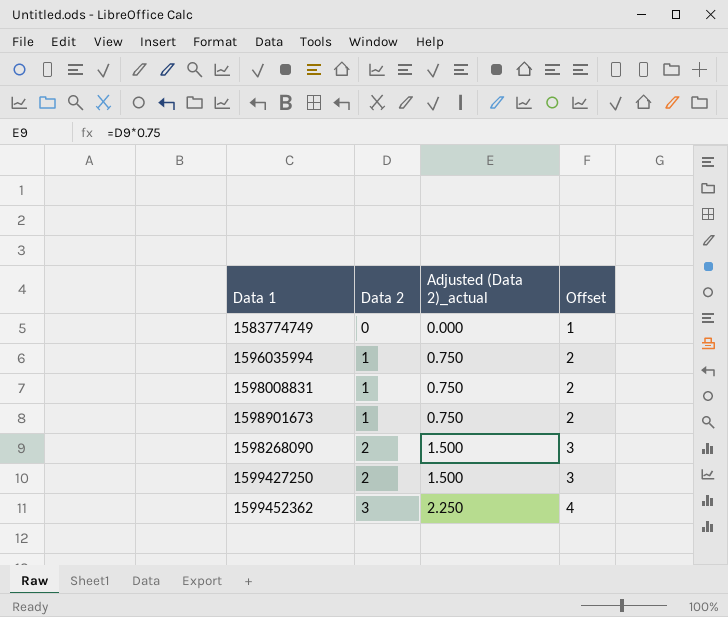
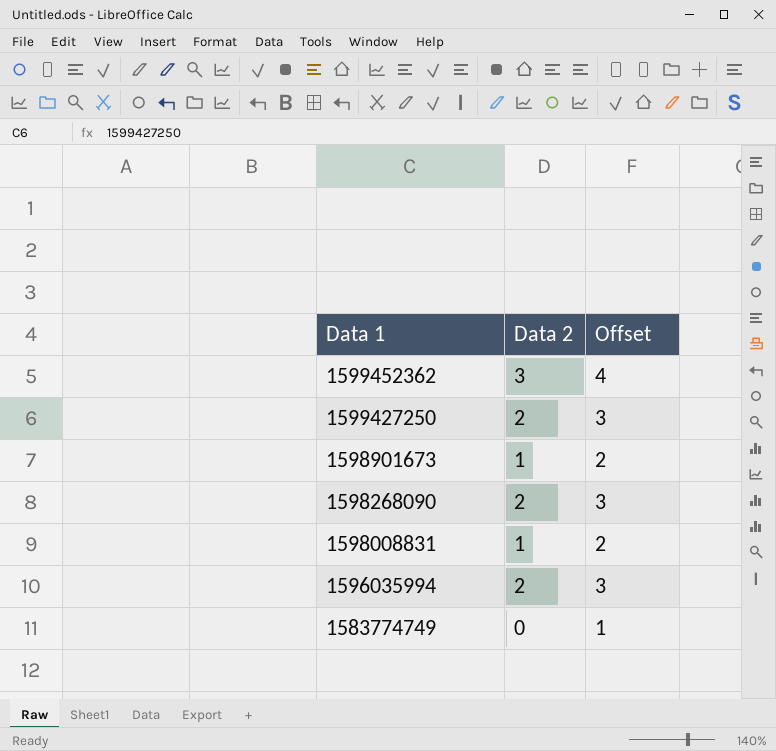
row order: Data 2 ascending -> Data 1 descending
column Adjusted (Data 2)_actual | formula: [Data 2] * 0.75 -> none
1596035994 | Data 2: 1 -> 2
1596035994 | Offset: 2 -> 3

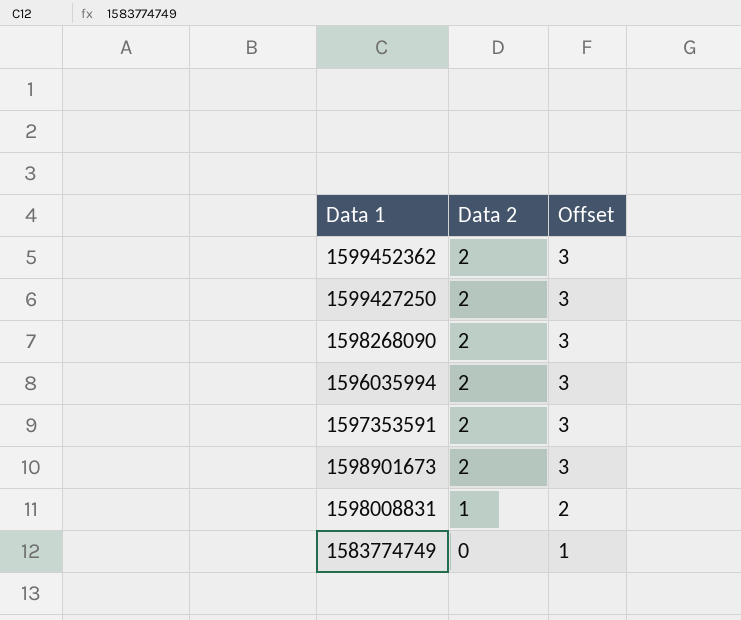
row order: Data 1 descending -> Data 2 descending
1599452362 | Data 2: 3 -> 2
1599452362 | Offset: 4 -> 3
row 1597353591: none -> 2 | 3
1598901673 | Data 2: 1 -> 2
1598901673 | Offset: 2 -> 3

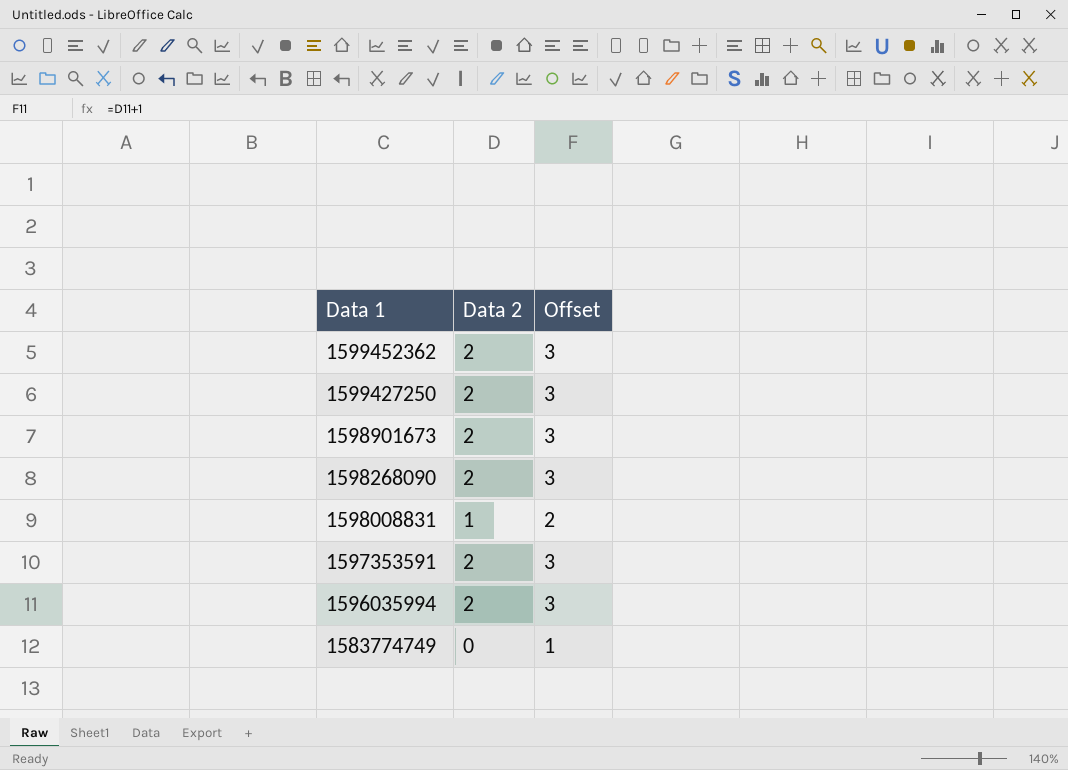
row order: Data 2 descending -> Data 1 descending

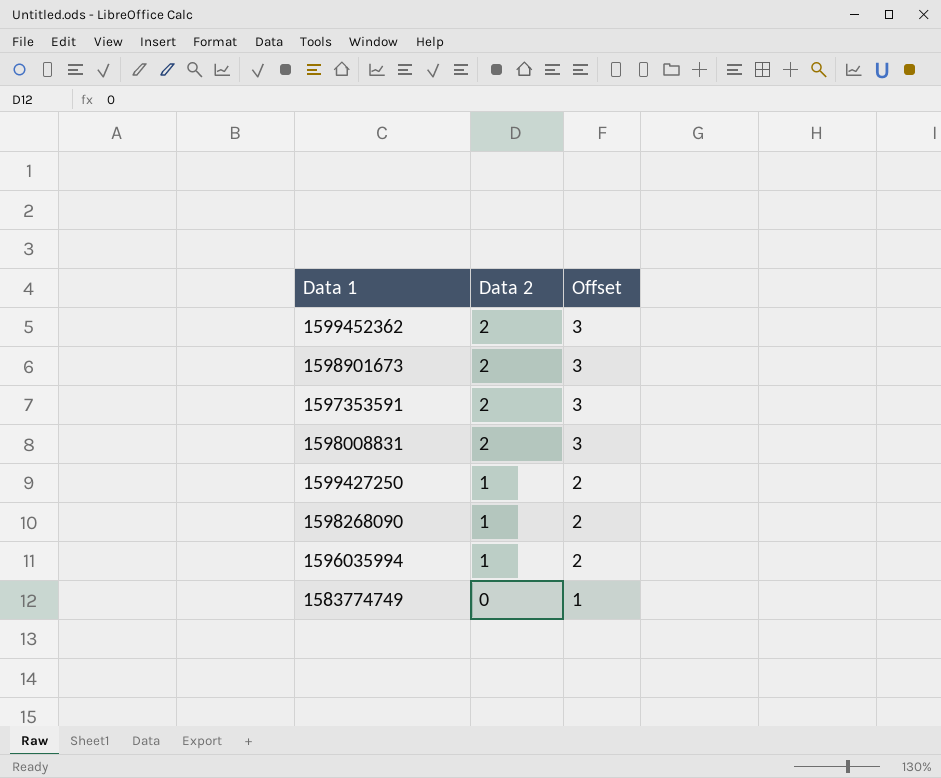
row order: Data 1 descending -> Data 2 descending
1598008831 | Data 2: 1 -> 2
1598008831 | Offset: 2 -> 3
1599427250 | Data 2: 2 -> 1
1599427250 | Offset: 3 -> 2
1598268090 | Data 2: 2 -> 1
1598268090 | Offset: 3 -> 2
1596035994 | Data 2: 2 -> 1
1596035994 | Offset: 3 -> 2

